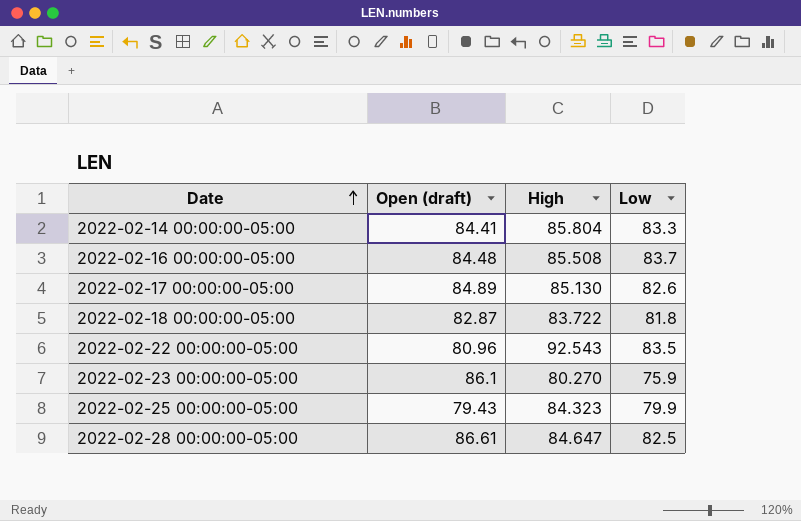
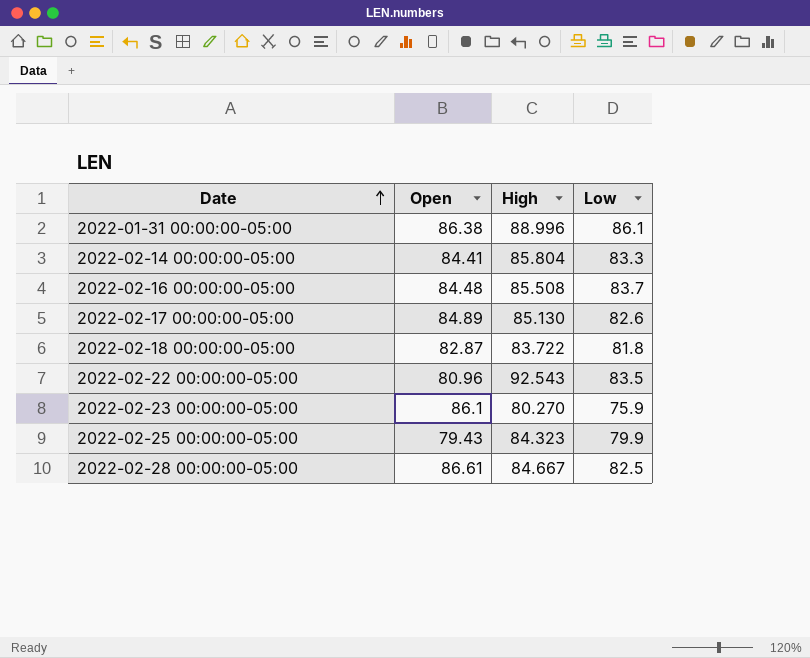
column name: Open (draft) -> Open
row 2022-01-31 00:00:00-05:00: none -> 86.38 | 88.996 | 86.1
2022-02-28 00:00:00-05:00 | High: 84.647 -> 84.667

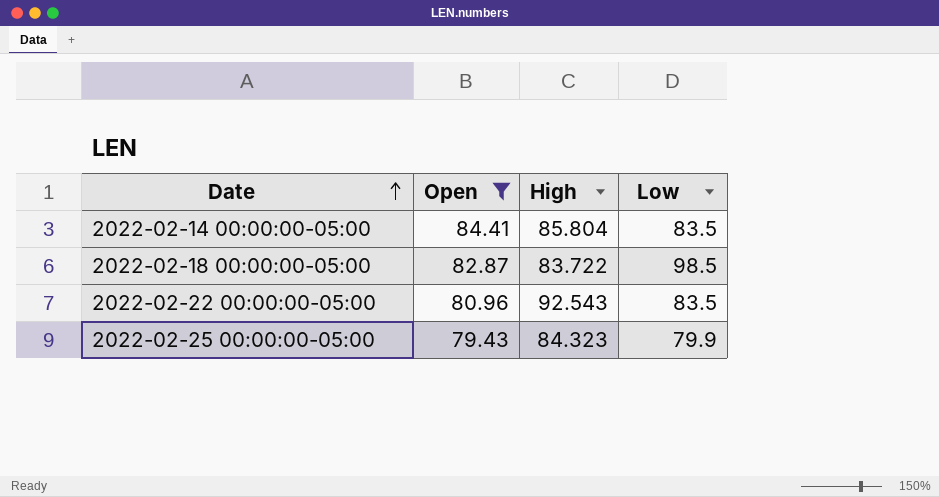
filter: none -> Open <= 84.41
2022-02-14 00:00:00-05:00 | Low: 83.3 -> 83.5
2022-02-18 00:00:00-05:00 | Low: 81.8 -> 98.5

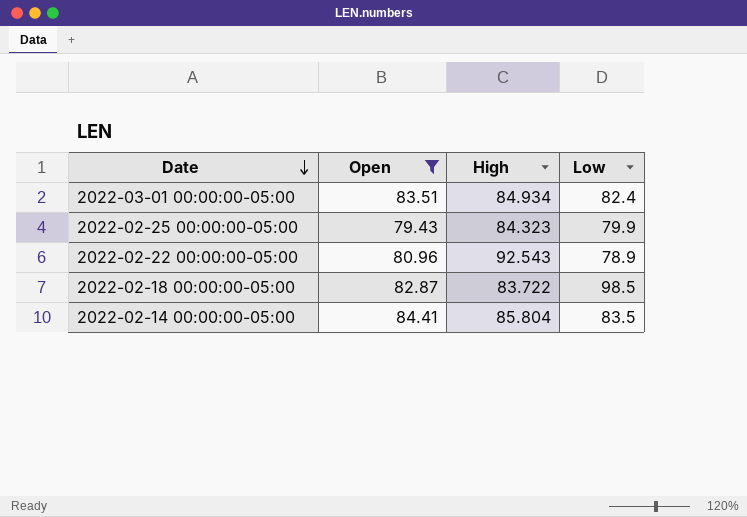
row order: Date ascending -> Date descending
row 2022-03-01 00:00:00-05:00: none -> 83.51 | 84.934 | 82.4
2022-02-22 00:00:00-05:00 | Low: 83.5 -> 78.9

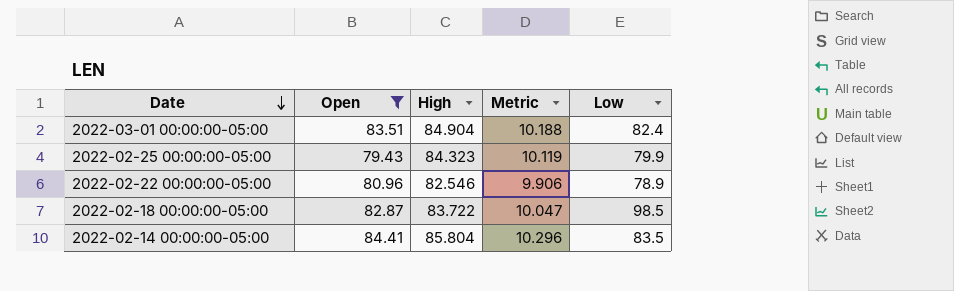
column Metric | formula: none -> [High] * 0.12
2022-03-01 00:00:00-05:00 | High: 84.934 -> 84.904
2022-02-22 00:00:00-05:00 | High: 92.543 -> 82.546

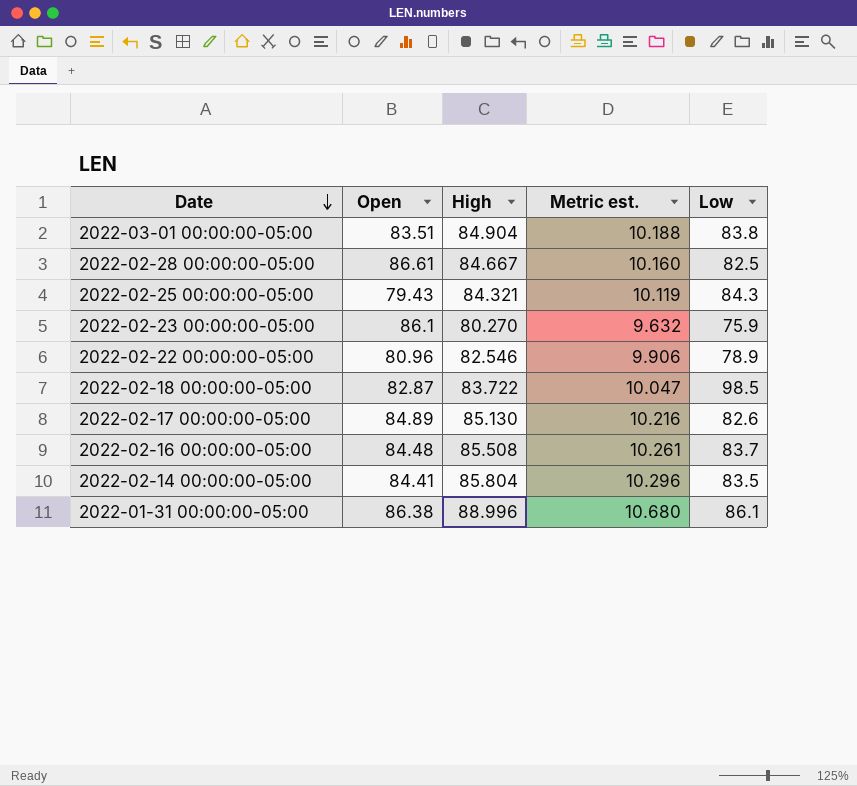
filter: Open <= 84.41 -> none
column name: Metric -> Metric est.
2022-03-01 00:00:00-05:00 | Low: 82.4 -> 83.8
2022-02-25 00:00:00-05:00 | High: 84.323 -> 84.321
2022-02-25 00:00:00-05:00 | Low: 79.9 -> 84.3

